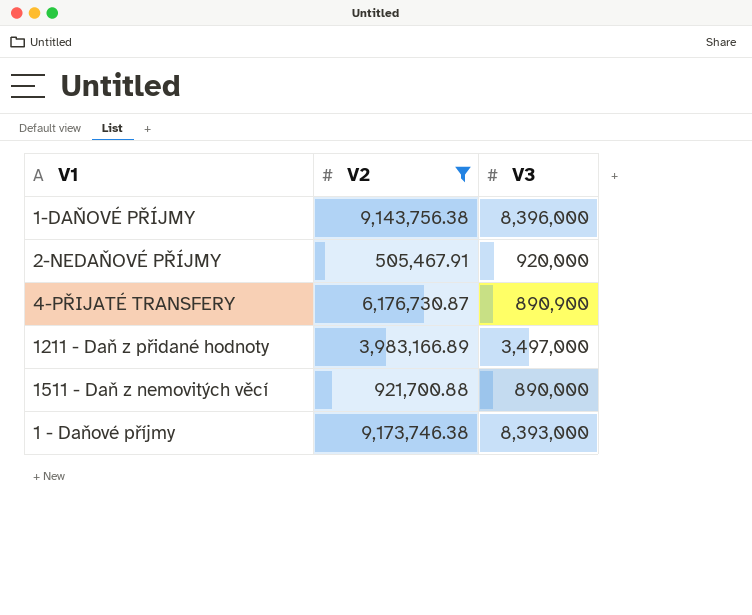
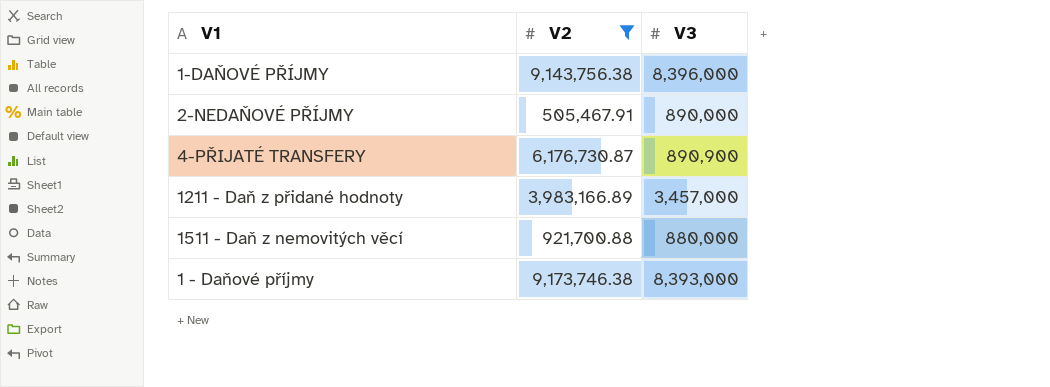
2-NEDAŇOVÉ PŘÍJMY | V3: 920,000 -> 890,000
1211 - Daň z přidané hodnoty | V3: 3,497,000 -> 3,457,000
1511 - Daň z nemovitých věcí | V3: 890,000 -> 880,000

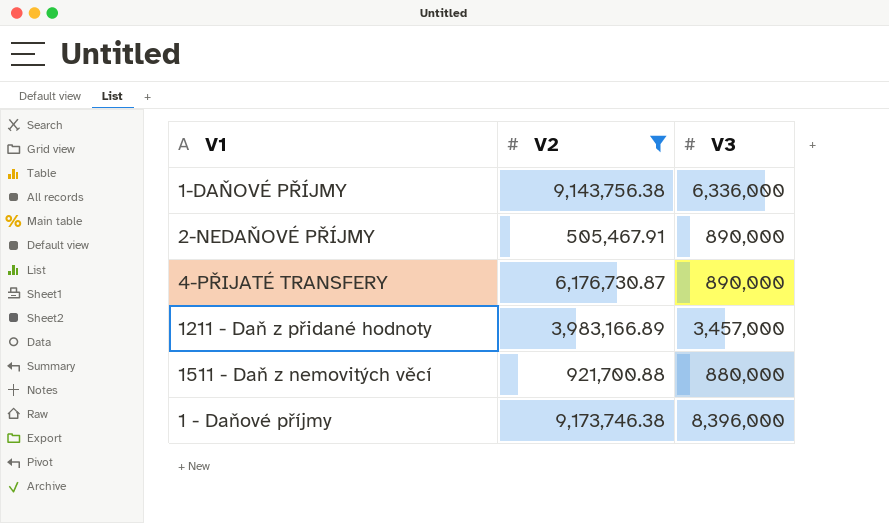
1-DAŇOVÉ PŘÍJMY | V3: 8,396,000 -> 6,336,000
4-PŘIJATÉ TRANSFERY | V3: 890,900 -> 890,000
1 - Daňové příjmy | V3: 8,393,000 -> 8,396,000

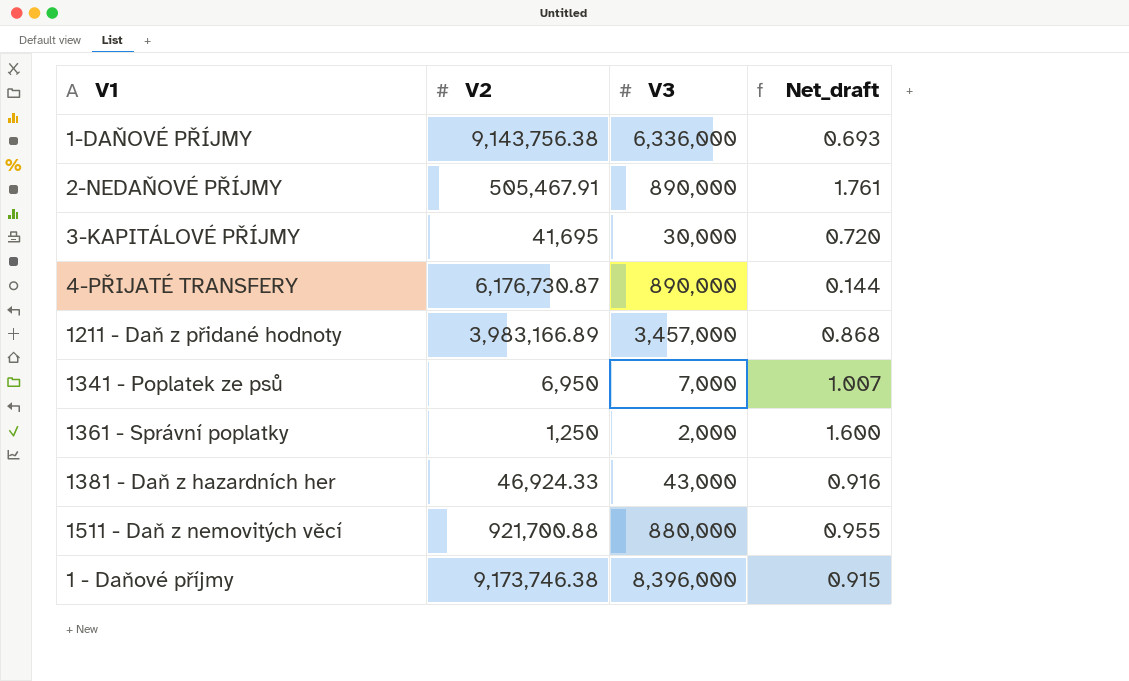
filter: V2 >= 505,467.91 -> none
column Net_draft | formula: none -> [V3] / [V2]

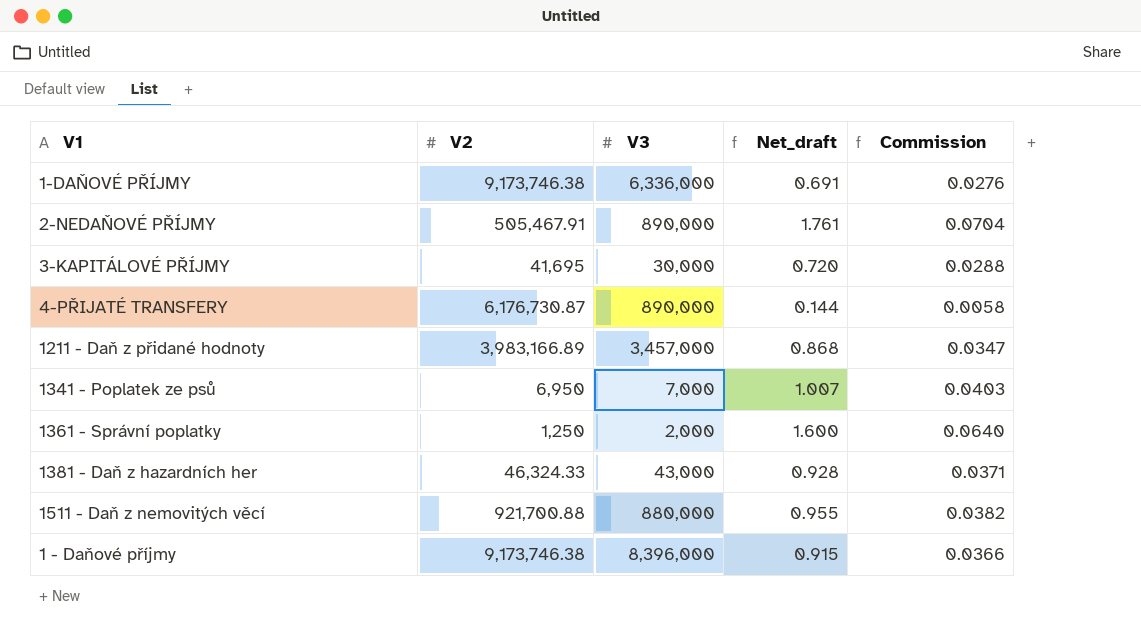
column Commission | formula: none -> [Net_draft] * 0.04
1-DAŇOVÉ PŘÍJMY | V2: 9,143,756.38 -> 9,173,746.38
1-DAŇOVÉ PŘÍJMY | Net_draft: 0.693 -> 0.691
1381 - Daň z hazardních her | V2: 46,924.33 -> 46,324.33
1381 - Daň z hazardních her | Net_draft: 0.916 -> 0.928

